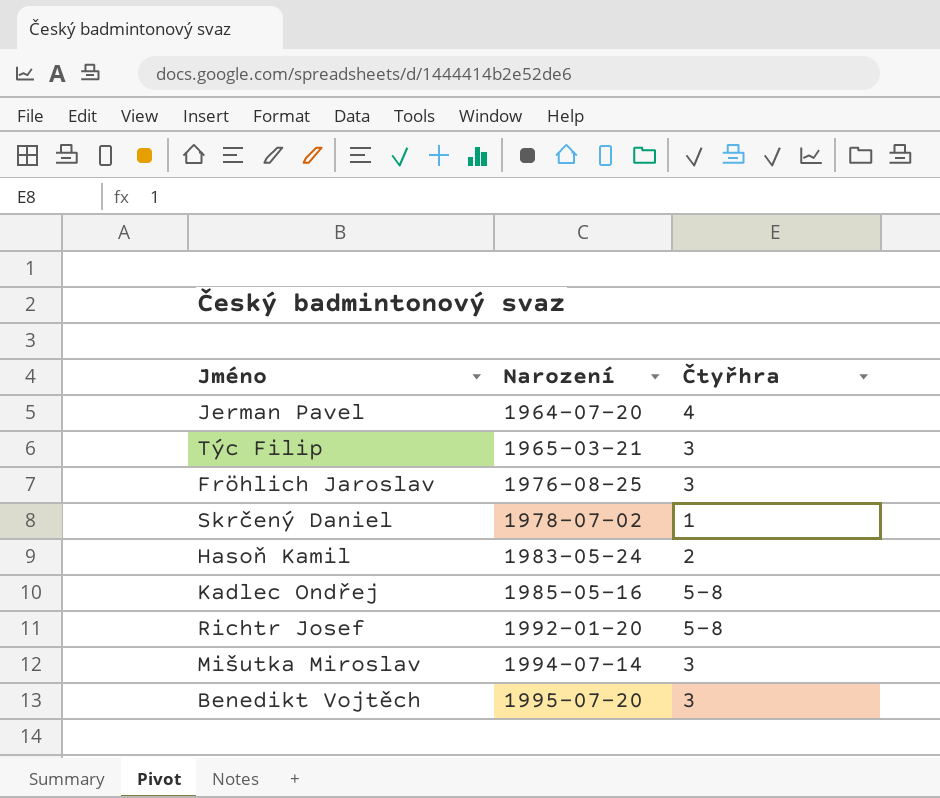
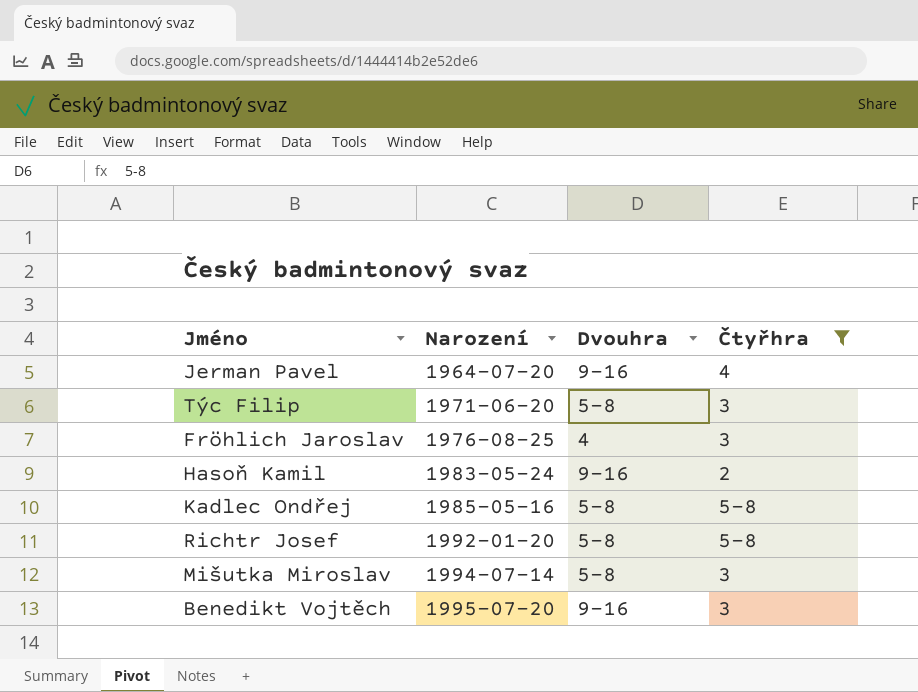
filter: none -> Čtyřhra != 1
column Dvouhra | position: none -> 3
Týc Filip | Narození: 1965-03-21 -> 1971-06-20

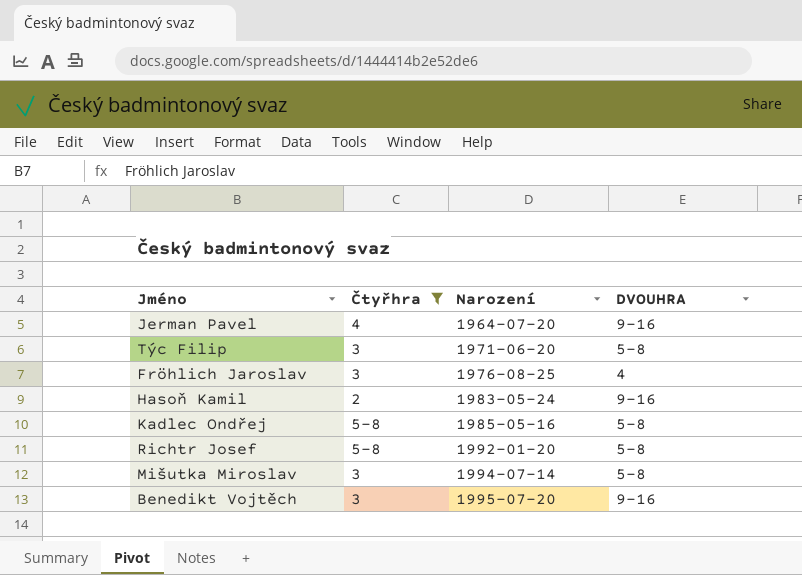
column Čtyřhra | position: 4 -> 2
column name: Dvouhra -> DVOUHRA

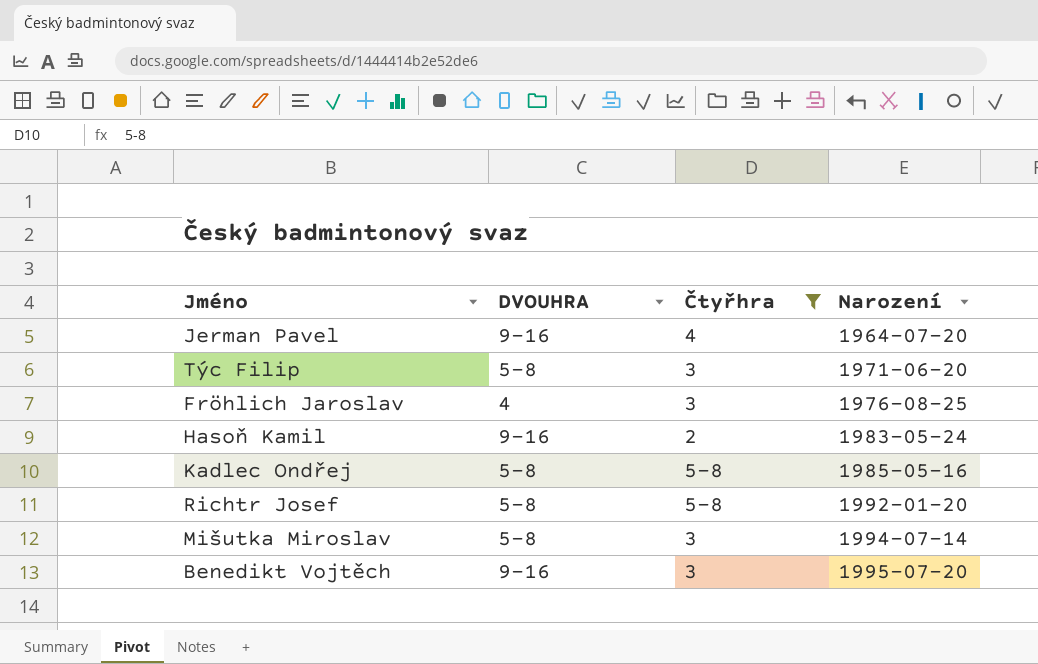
column DVOUHRA | position: 4 -> 2

